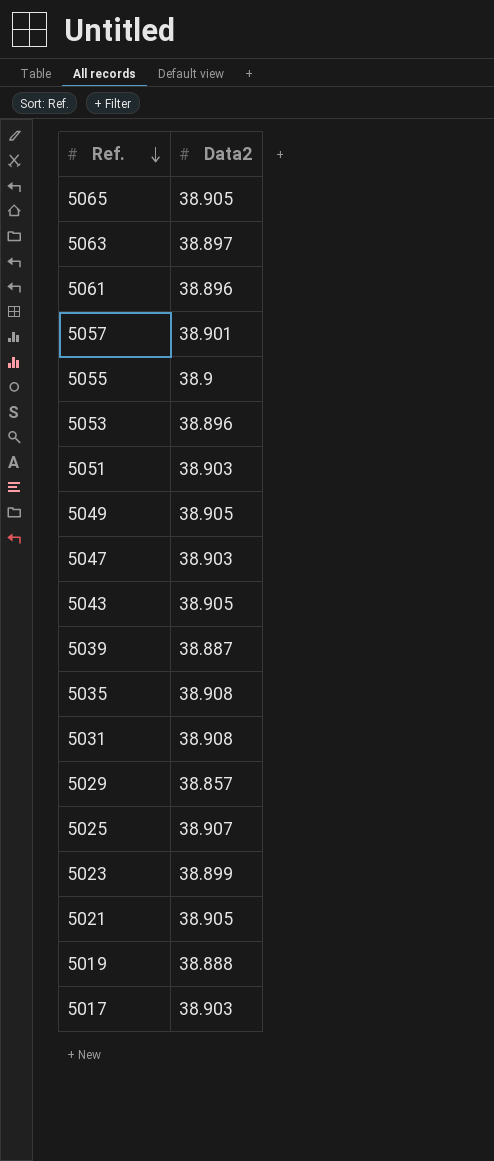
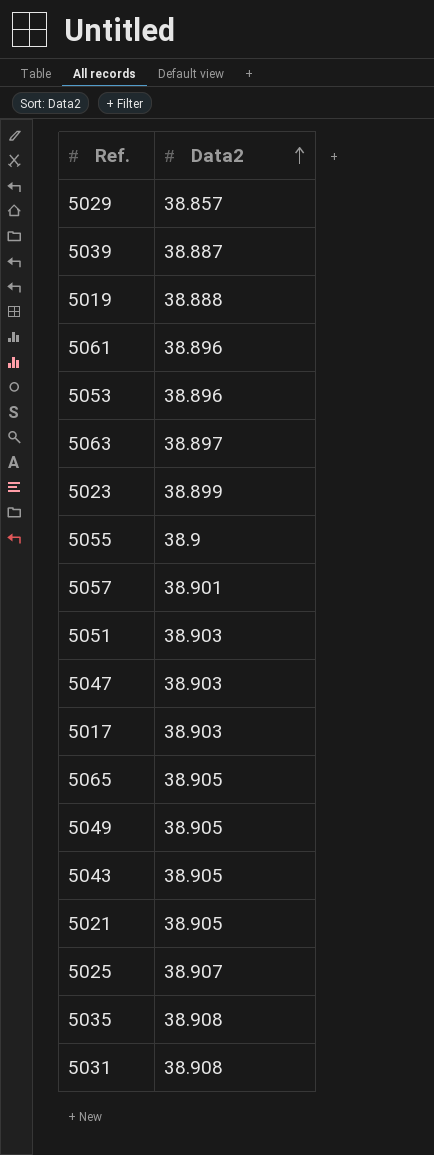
row order: Ref. descending -> Data2 ascending

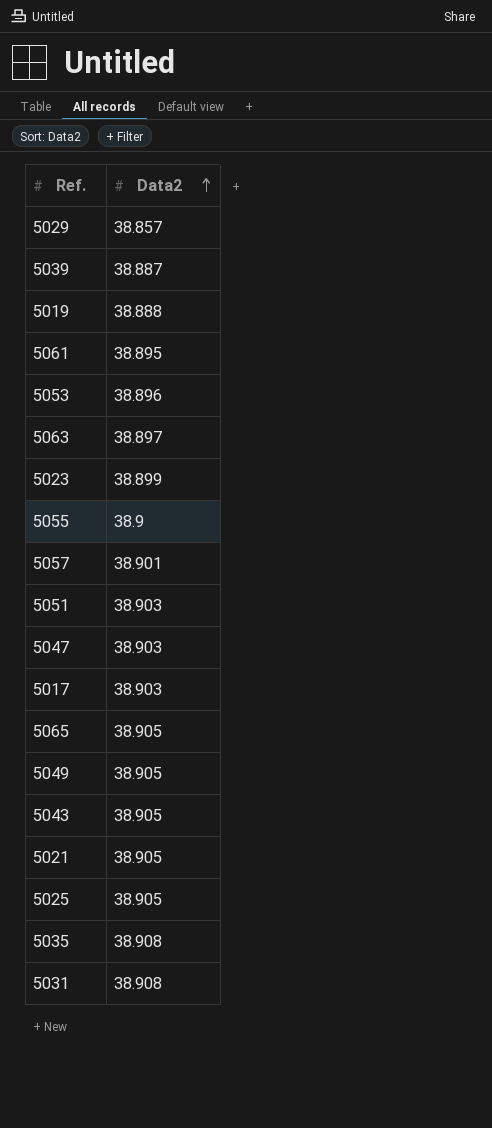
5061 | Data2: 38.896 -> 38.895
5025 | Data2: 38.907 -> 38.905

